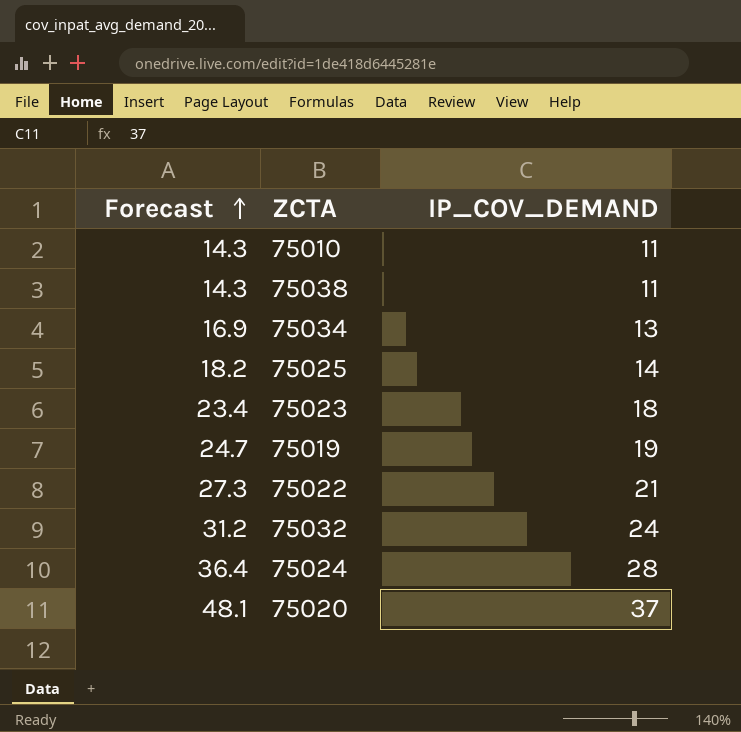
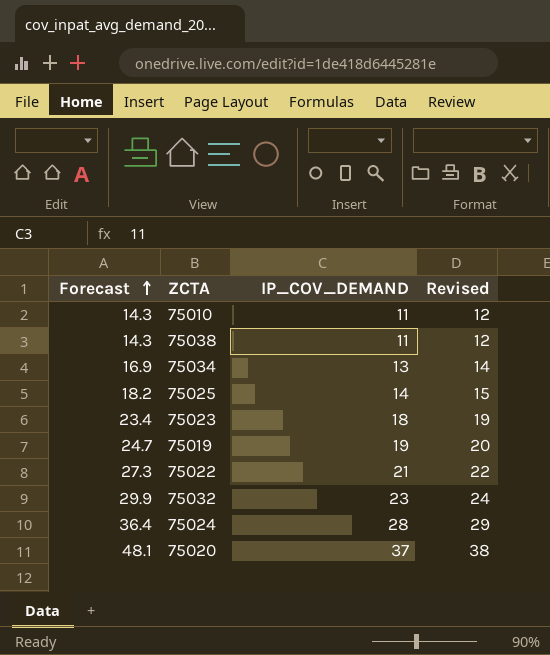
column Revised | formula: none -> [IP_COV_DEMAND] + 1
75032 | Forecast: 31.2 -> 29.9
75032 | IP_COV_DEMAND: 24 -> 23

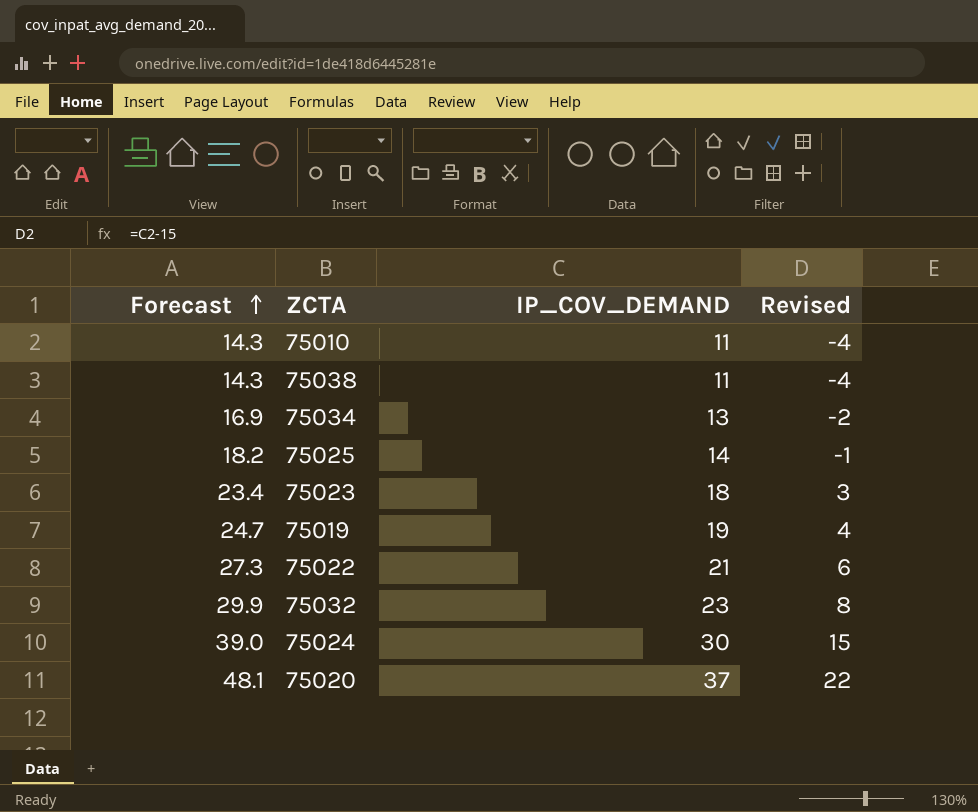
column Revised | formula: [IP_COV_DEMAND] + 1 -> [IP_COV_DEMAND] - 15
75024 | Forecast: 36.4 -> 39.0
75024 | IP_COV_DEMAND: 28 -> 30

